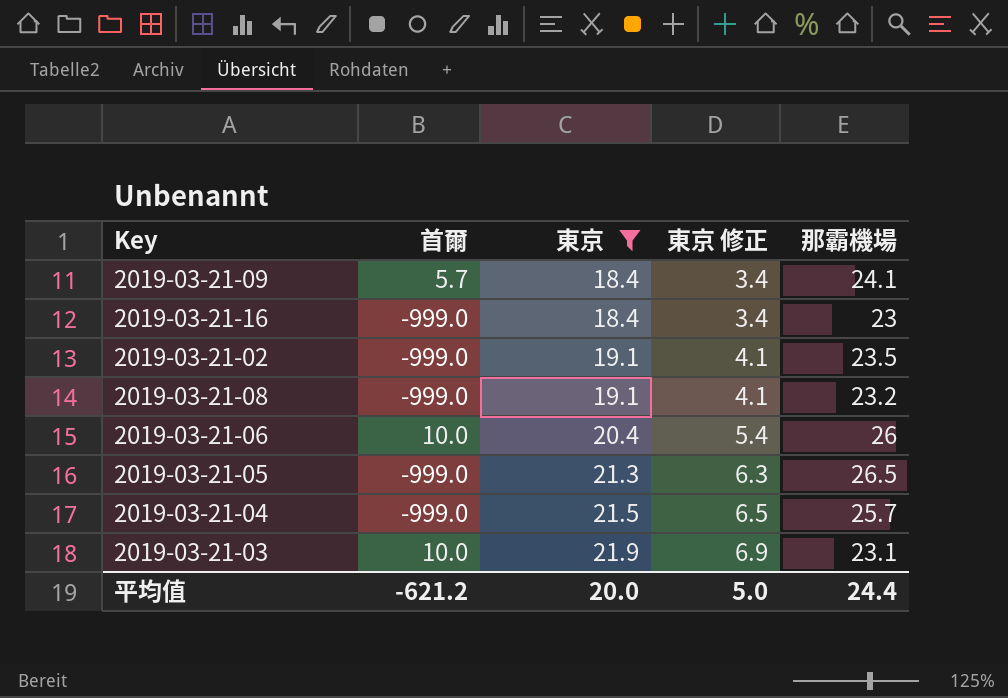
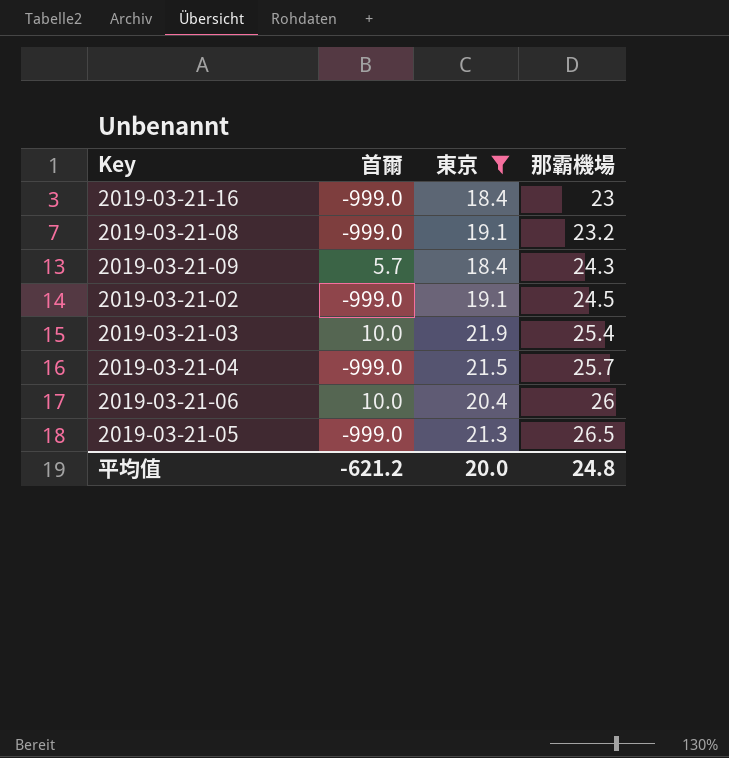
row order: 東京 ascending -> 那霸機場 ascending
column 東京 修正 | formula: [東京] - 15 -> none
2019-03-21-09 | 那霸機場: 24.1 -> 24.3
2019-03-21-02 | 那霸機場: 23.5 -> 24.5
2019-03-21-03 | 那霸機場: 23.1 -> 25.4
平均值 | 那霸機場: 24.4 -> 24.8

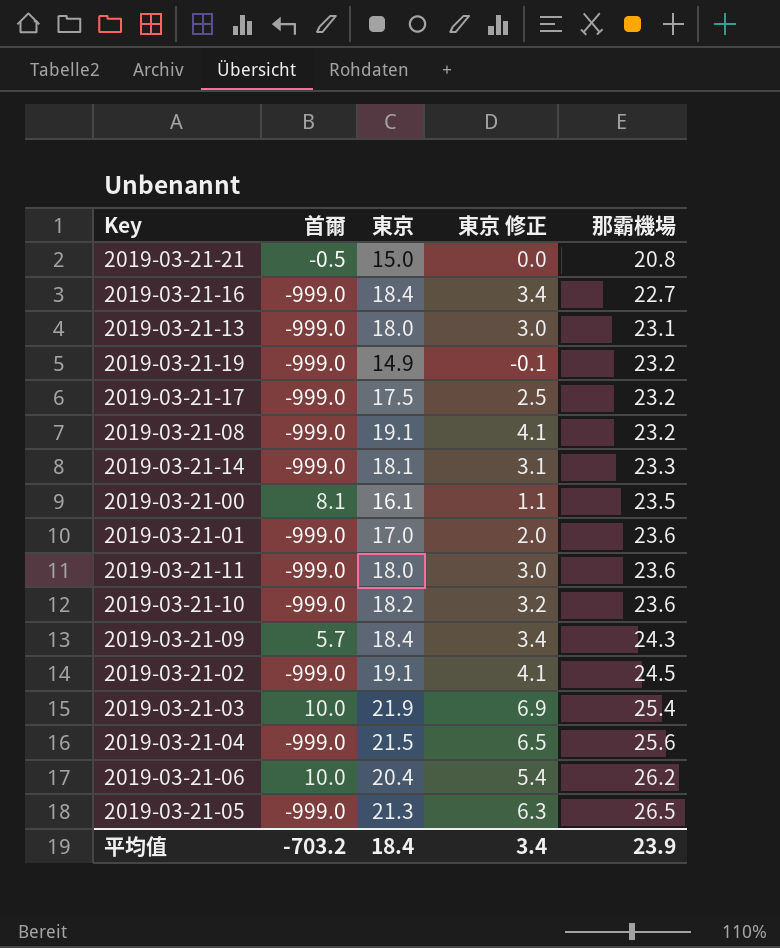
filter: 東京 >= 18.4 -> none
column 東京 修正 | formula: none -> [東京] - 15
2019-03-21-16 | 那霸機場: 23 -> 22.7
2019-03-21-04 | 那霸機場: 25.7 -> 25.6
2019-03-21-06 | 那霸機場: 26 -> 26.2
平均值 | 首爾: -621.2 -> -703.2
平均值 | 東京: 20.0 -> 18.4
平均值 | 那霸機場: 24.8 -> 23.9

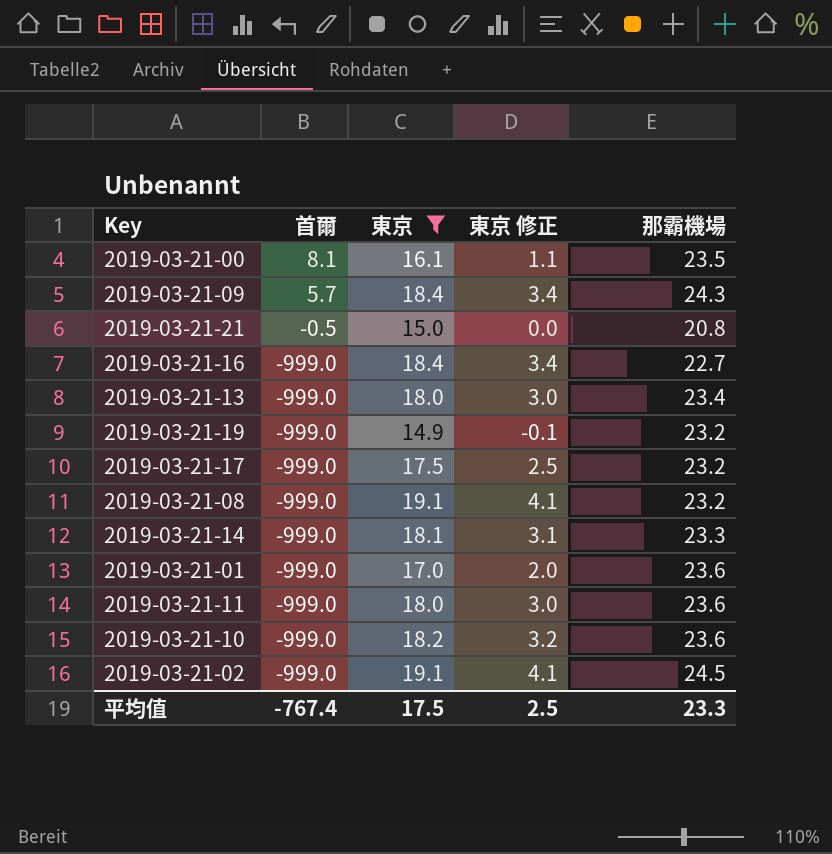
filter: none -> 東京 <= 19.1
row order: 那霸機場 ascending -> 首爾 descending
2019-03-21-13 | 那霸機場: 23.1 -> 23.4
平均值 | 首爾: -703.2 -> -767.4
平均值 | 東京: 18.4 -> 17.5
平均值 | 東京 修正: 3.4 -> 2.5
平均值 | 那霸機場: 23.9 -> 23.3

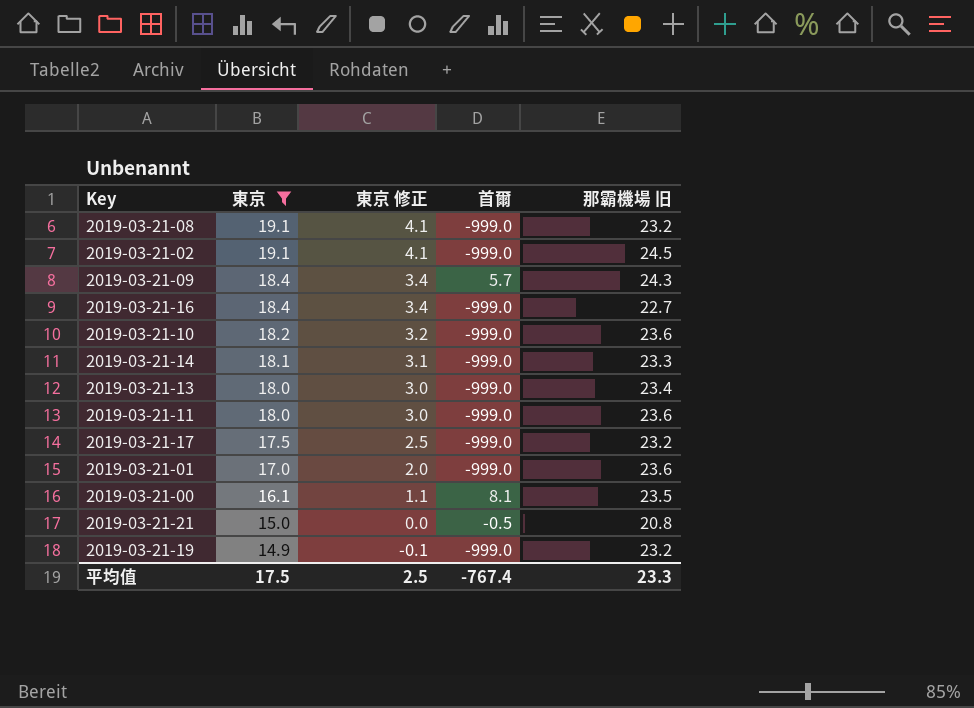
row order: 首爾 descending -> 東京 descending
column 首爾 | position: 2 -> 4
column name: 那霸機場 -> 那霸機場 旧

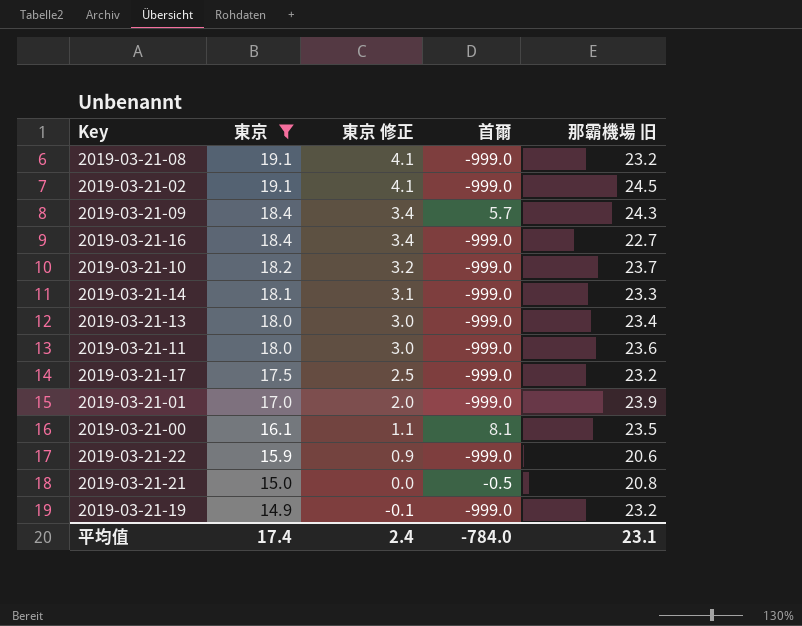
2019-03-21-10 | 那霸機場 旧: 23.6 -> 23.7
2019-03-21-01 | 那霸機場 旧: 23.6 -> 23.9
row 2019-03-21-22: none -> 15.9 | 0.9 | -999.0 | 20.6
平均值 | 東京: 17.5 -> 17.4
平均值 | 東京 修正: 2.5 -> 2.4
平均值 | 首爾: -767.4 -> -784.0
平均值 | 那霸機場 旧: 23.3 -> 23.1

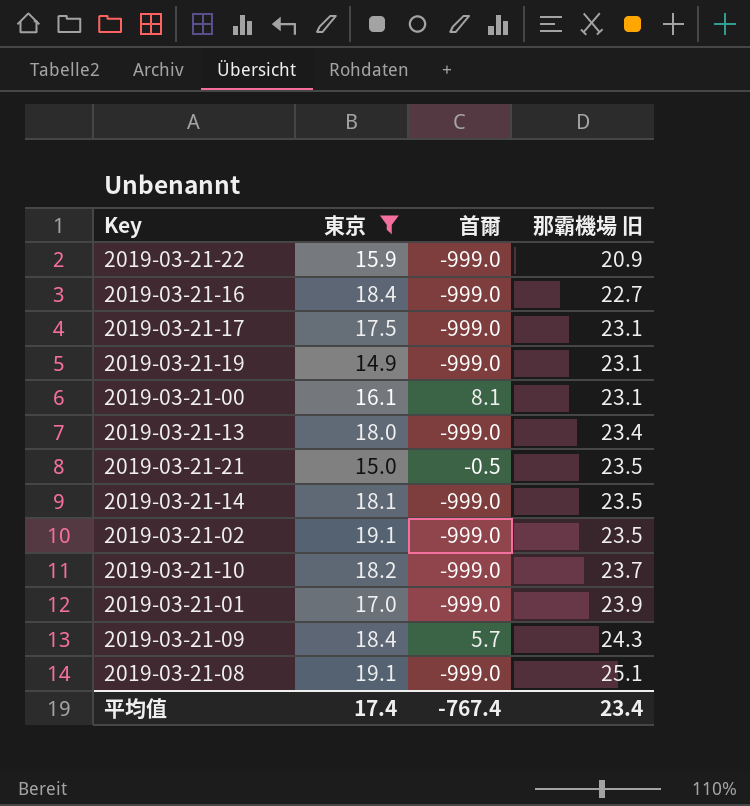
row order: 東京 descending -> 那霸機場 旧 ascending
column 東京 修正 | formula: [東京] - 15 -> none
row 2019-03-21-11: 18.0 | 3.0 | -999.0 | 23.6 -> none
2019-03-21-22 | 那霸機場 旧: 20.6 -> 20.9
2019-03-21-17 | 那霸機場 旧: 23.2 -> 23.1
2019-03-21-19 | 那霸機場 旧: 23.2 -> 23.1
2019-03-21-00 | 那霸機場 旧: 23.5 -> 23.1
2019-03-21-21 | 那霸機場 旧: 20.8 -> 23.5
2019-03-21-14 | 那霸機場 旧: 23.3 -> 23.5
2019-03-21-02 | 那霸機場 旧: 24.5 -> 23.5
2019-03-21-08 | 那霸機場 旧: 23.2 -> 25.1
平均值 | 首爾: -784.0 -> -767.4
平均值 | 那霸機場 旧: 23.1 -> 23.4

